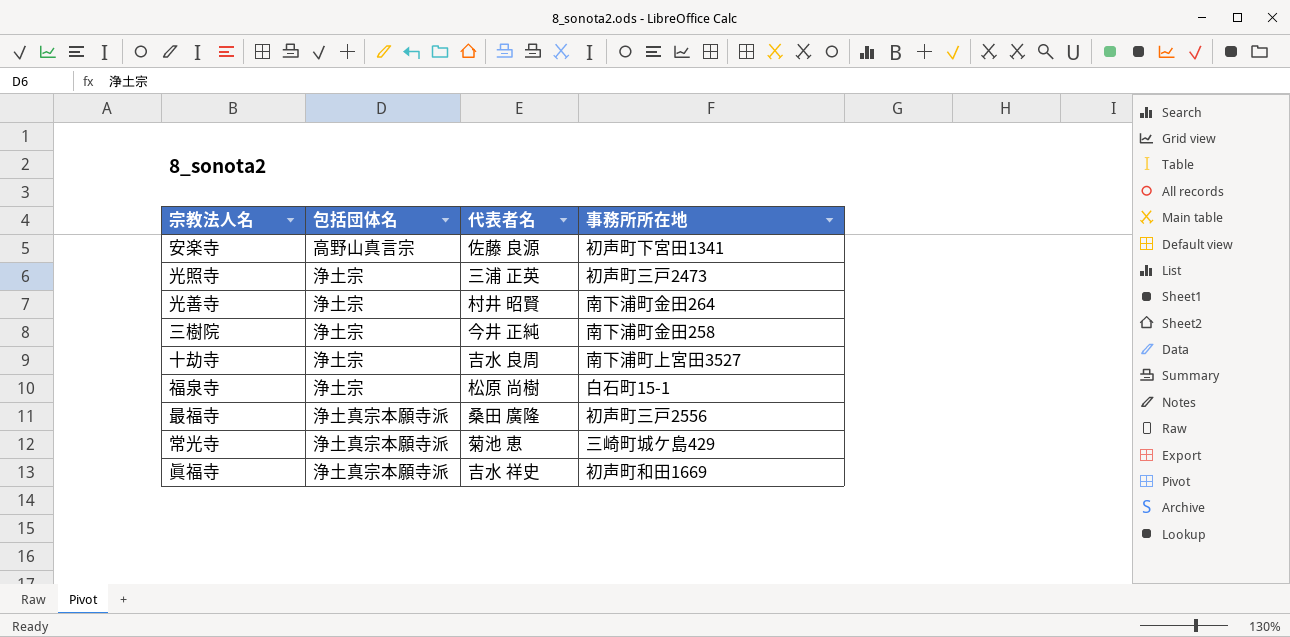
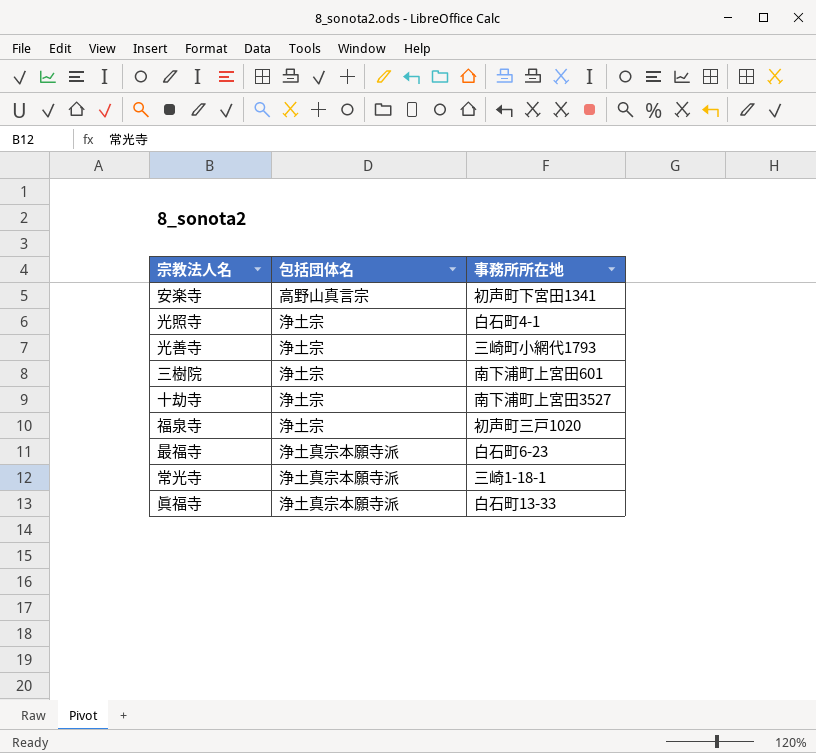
column 代表者名 | position: 3 -> none
光照寺 | 事務所所在地: 初声町三戸2473 -> 白石町4-1
光善寺 | 事務所所在地: 南下浦町金田264 -> 三崎町小網代1793
三樹院 | 事務所所在地: 南下浦町金田258 -> 南下浦町上宮田601
福泉寺 | 事務所所在地: 白石町15-1 -> 初声町三戸1020
最福寺 | 事務所所在地: 初声町三戸2556 -> 白石町6-23
常光寺 | 事務所所在地: 三崎町城ケ島429 -> 三崎1-18-1
眞福寺 | 事務所所在地: 初声町和田1669 -> 白石町13-33

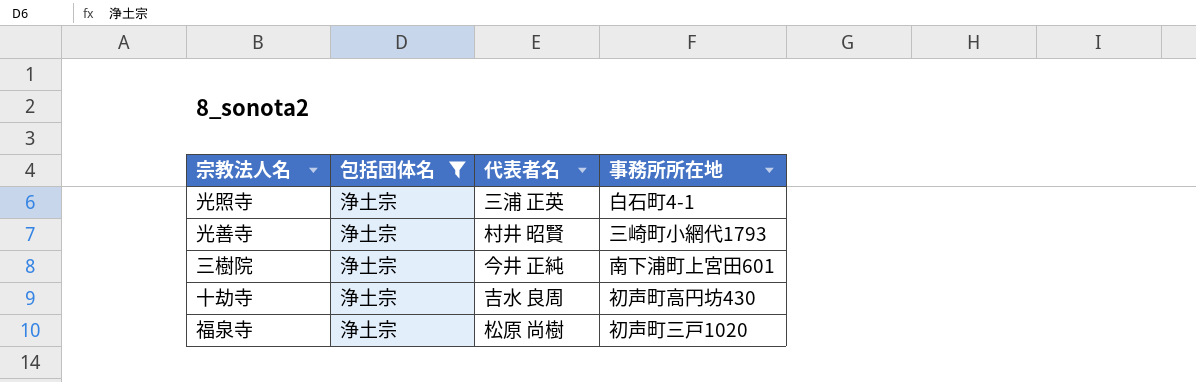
filter: none -> 包括団体名 = 浄土宗
column 代表者名 | position: none -> 3
十劫寺 | 事務所所在地: 南下浦町上宮田3527 -> 初声町高円坊430

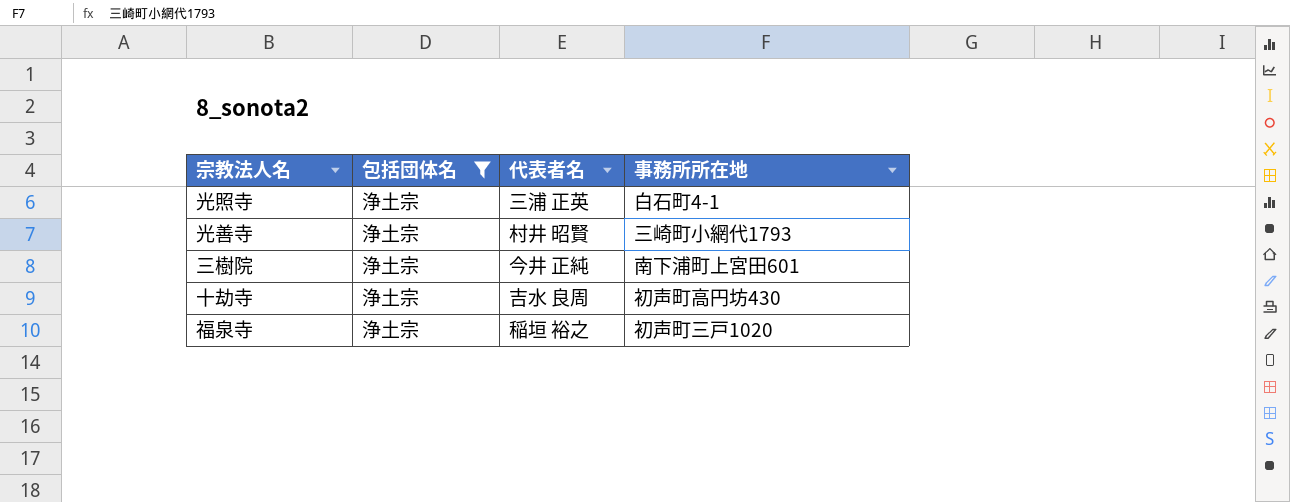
福泉寺 | 代表者名: 松原 尚樹 -> 稲垣 裕之

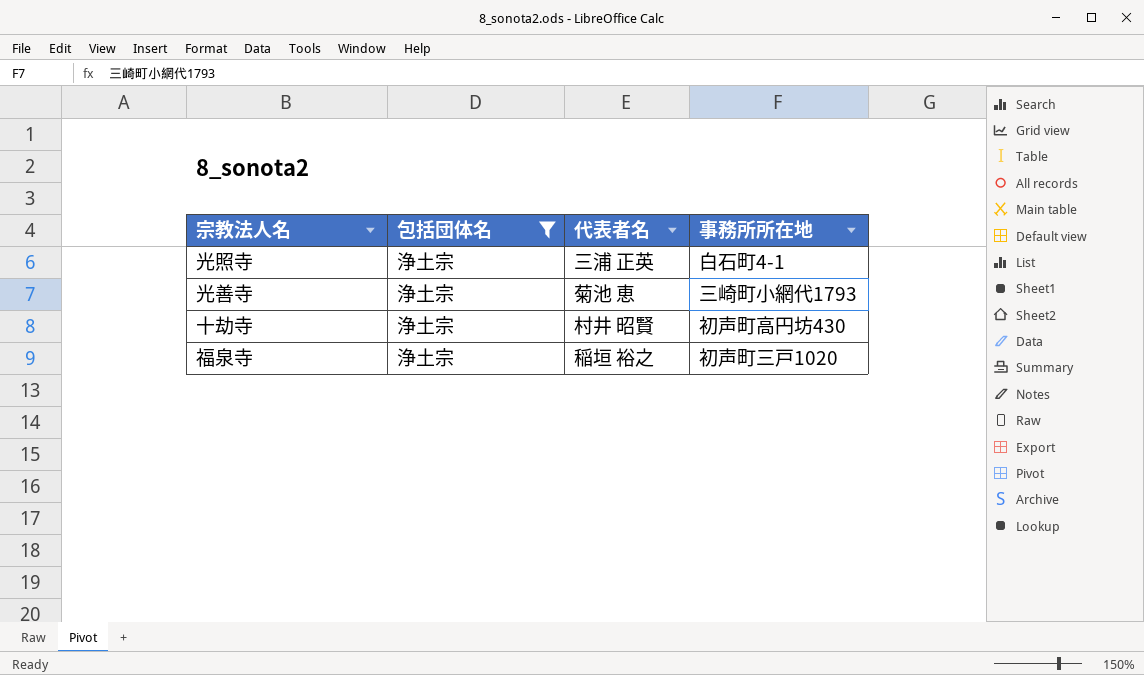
row 三樹院: 浄土宗 | 今井 正純 | 南下浦町上宮田601 -> none
光善寺 | 代表者名: 村井 昭賢 -> 菊池 恵
十劫寺 | 代表者名: 吉水 良周 -> 村井 昭賢

